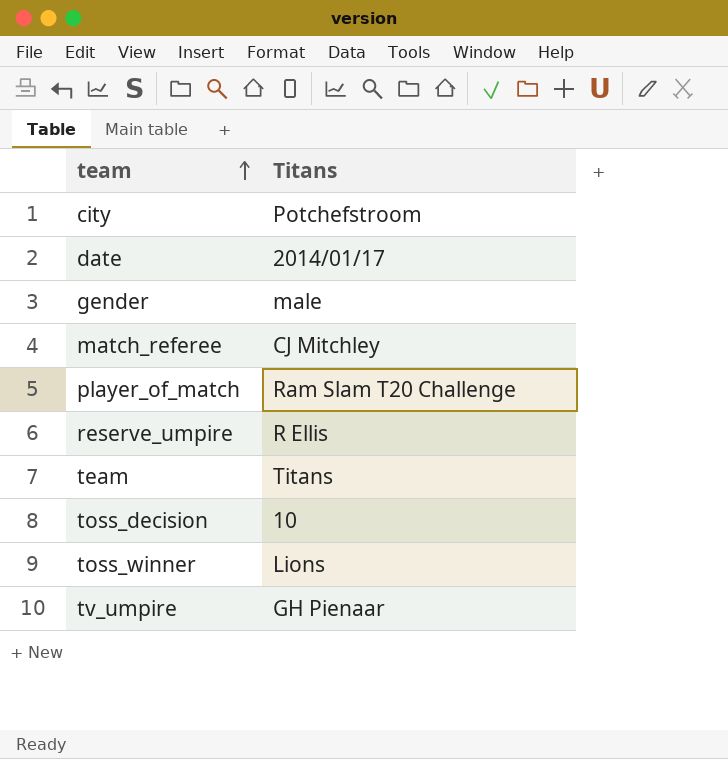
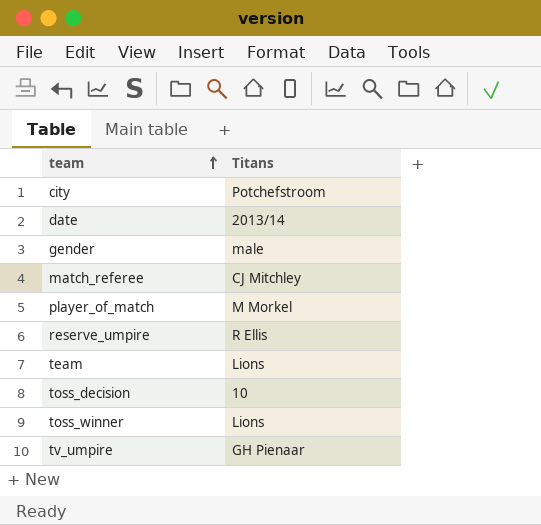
date | Titans: 2014/01/17 -> 2013/14
player_of_match | Titans: Ram Slam T20 Challenge -> M Morkel
team | Titans: Titans -> Lions

